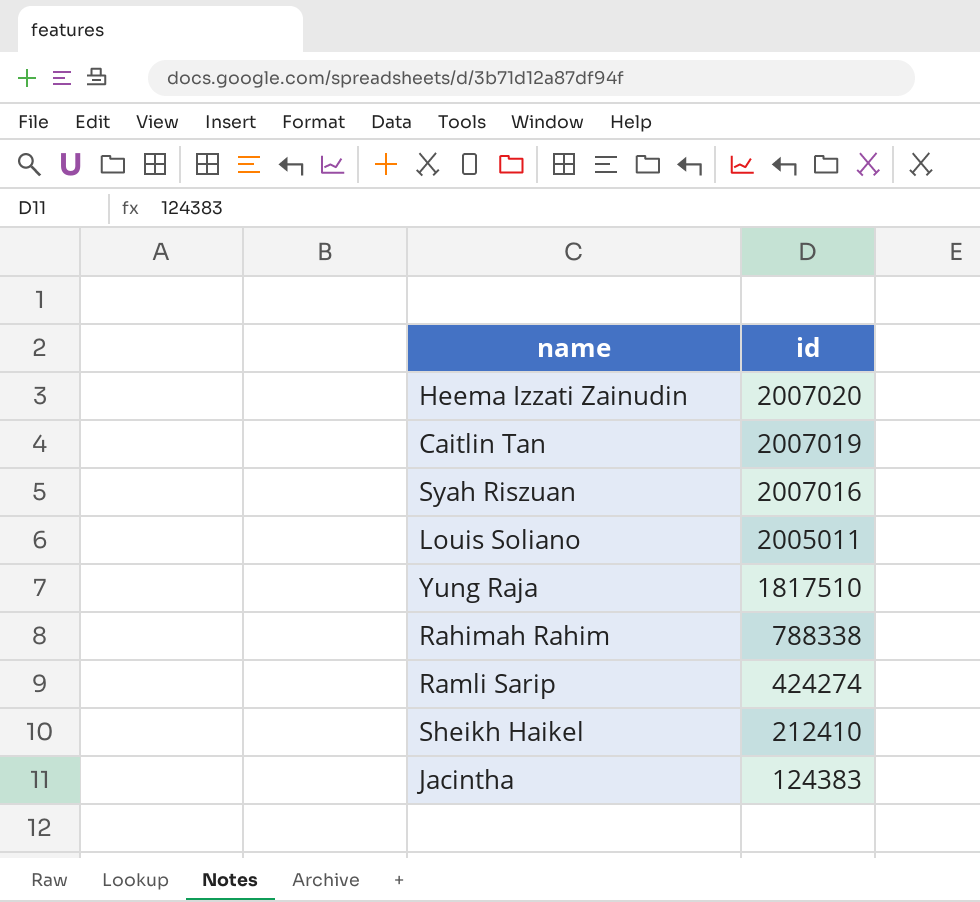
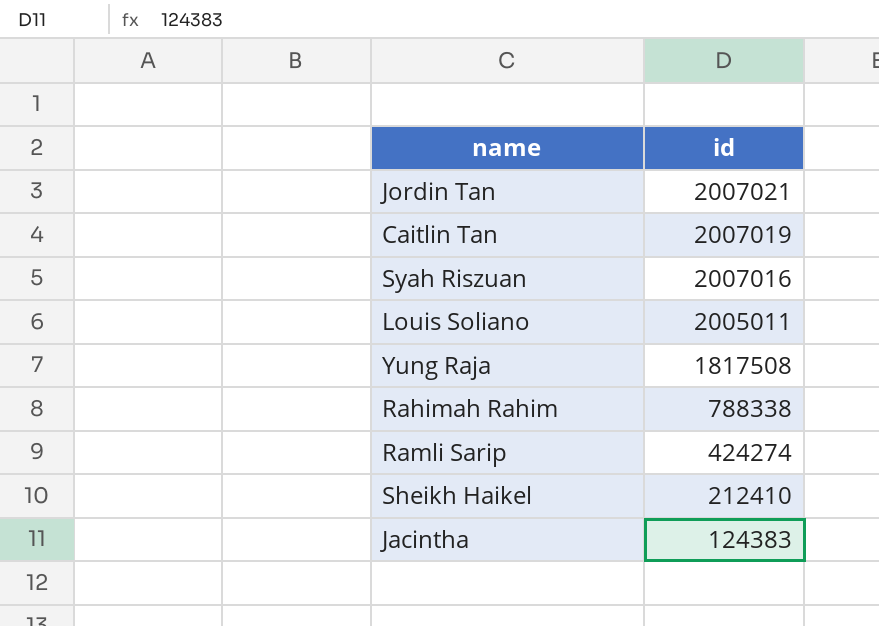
row Heema Izzati Zainudin: 2007020 -> none
row Jordin Tan: none -> 2007021
Yung Raja | id: 1817510 -> 1817508

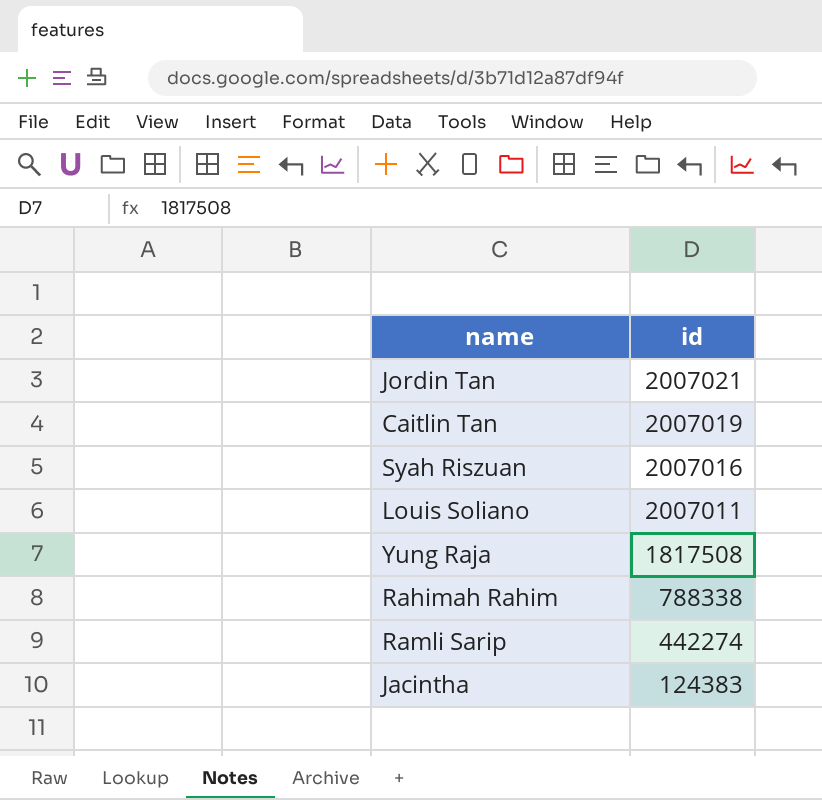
row Sheikh Haikel: 212410 -> none
Louis Soliano | id: 2005011 -> 2007011
Ramli Sarip | id: 424274 -> 442274

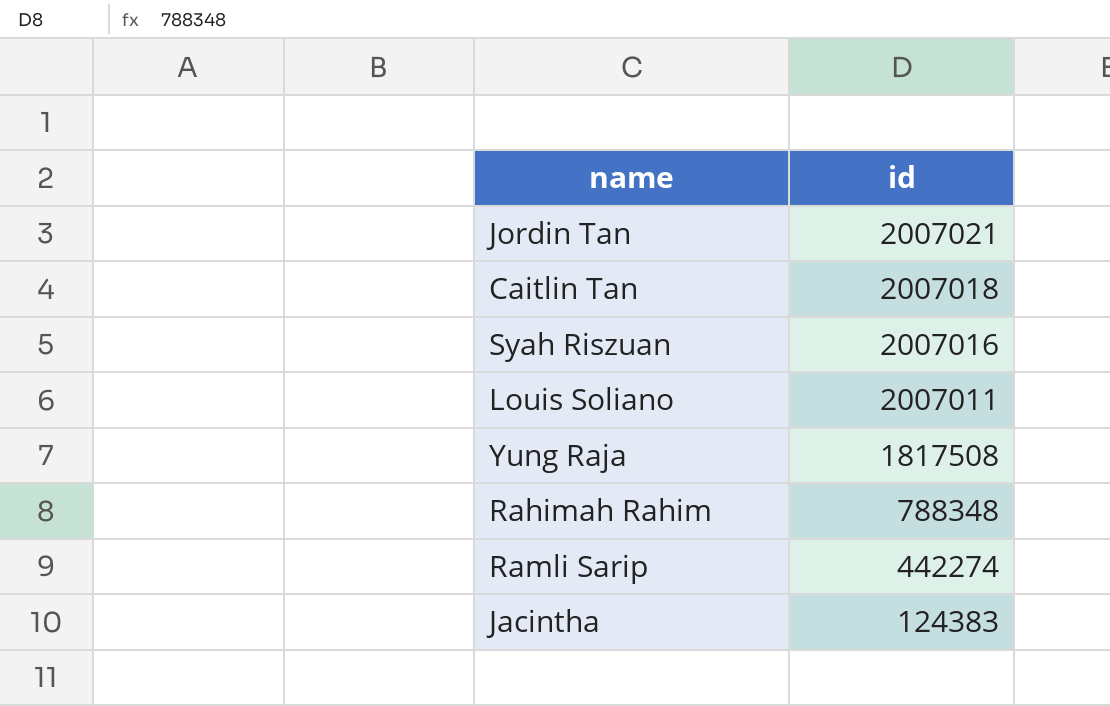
Caitlin Tan | id: 2007019 -> 2007018
Rahimah Rahim | id: 788338 -> 788348

